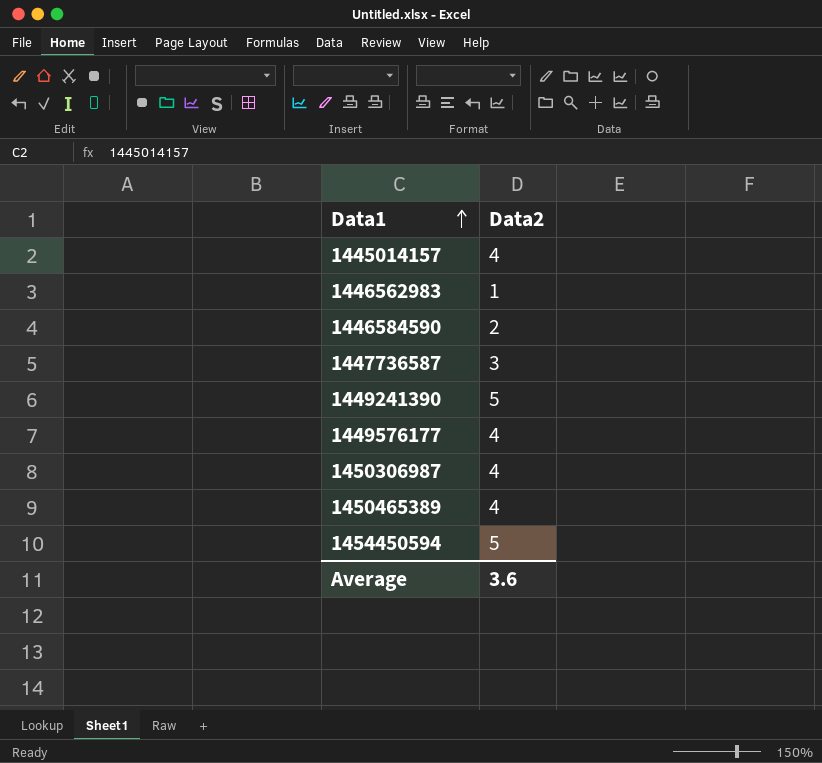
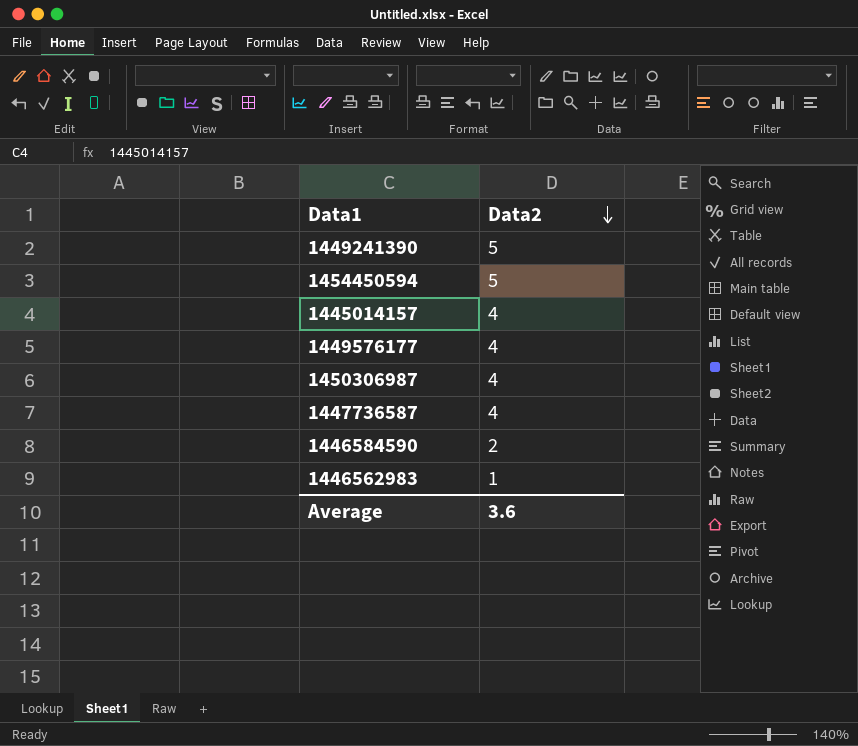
row order: Data1 ascending -> Data2 descending
row 1450465389: 4 -> none
1447736587 | Data2: 3 -> 4

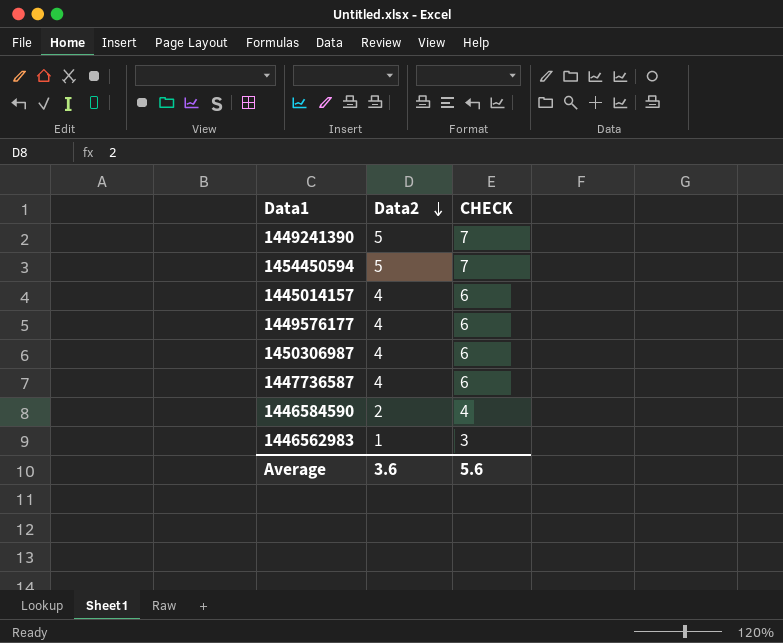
column CHECK | formula: none -> [Data2] + 2

